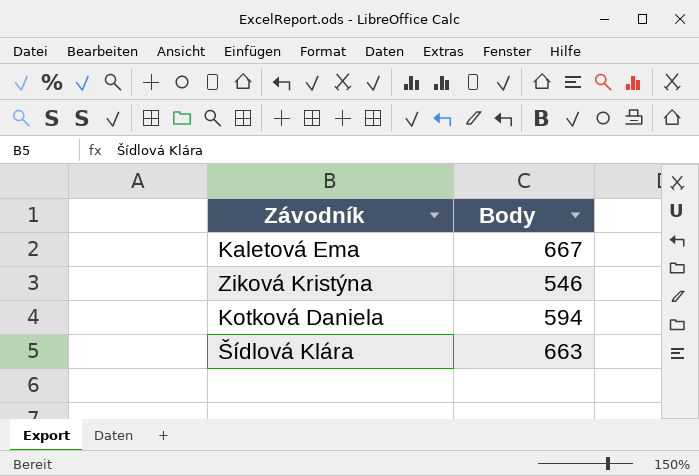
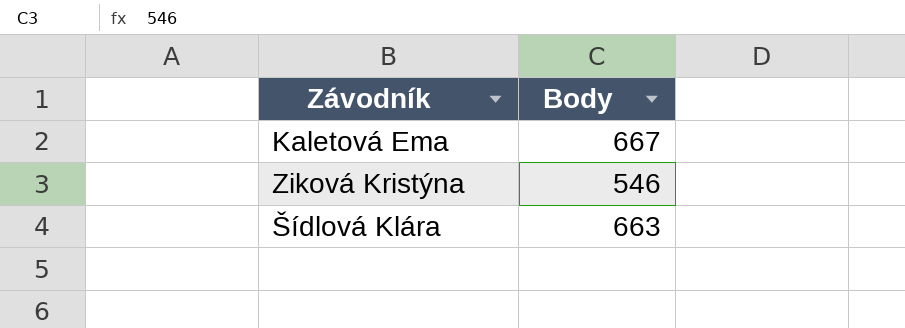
row Kotková Daniela: 594 -> none

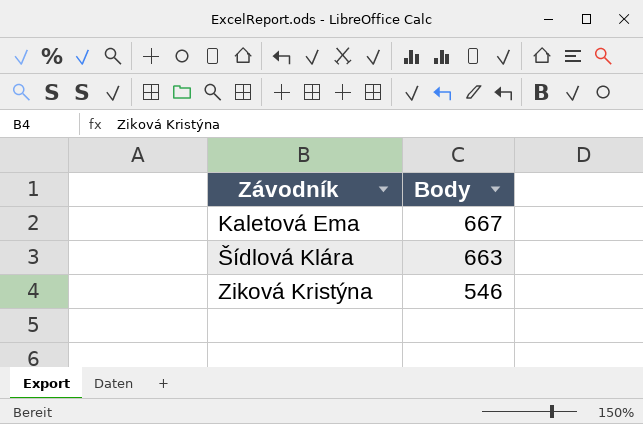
row order: none -> Závodník ascending

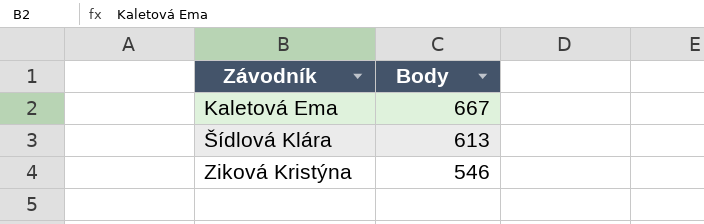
Šídlová Klára | Body: 663 -> 613

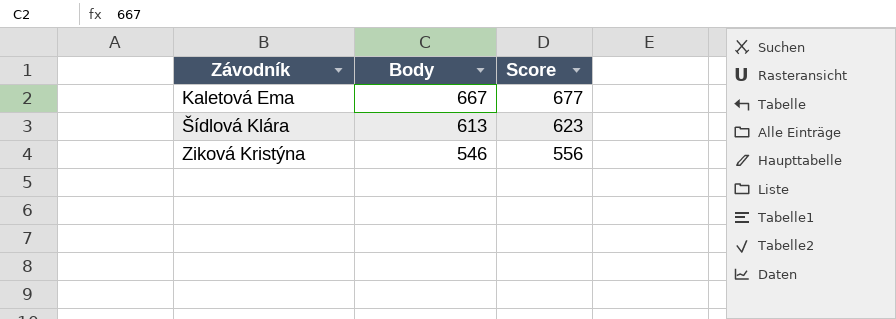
column Score | formula: none -> [Body] + 10

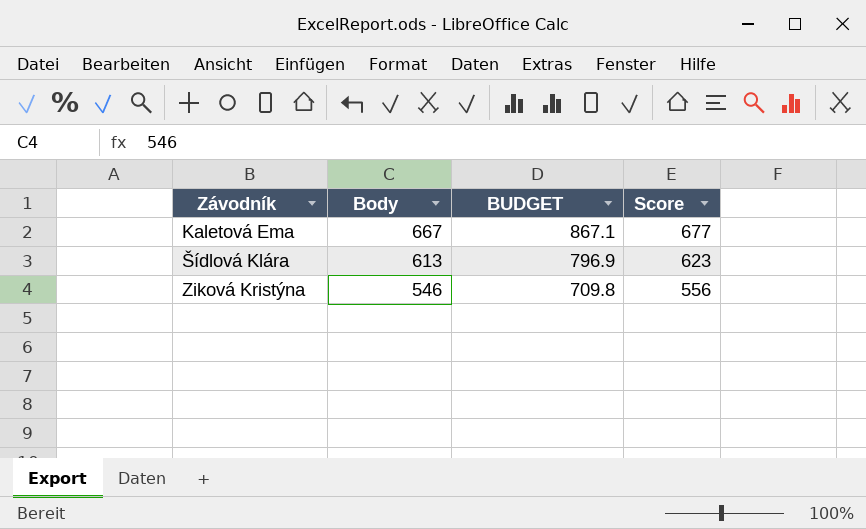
column BUDGET | formula: none -> [Body] * 1.3

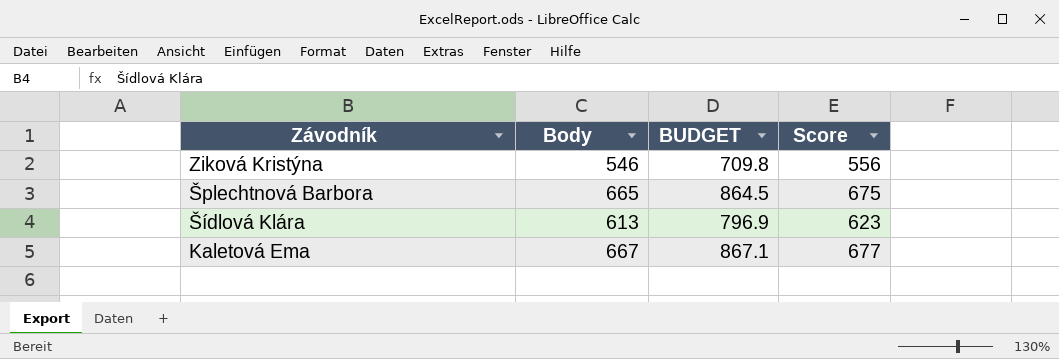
row order: Závodník ascending -> Závodník descending
row Šplechtnová Barbora: none -> 665 | 864.5 | 675

